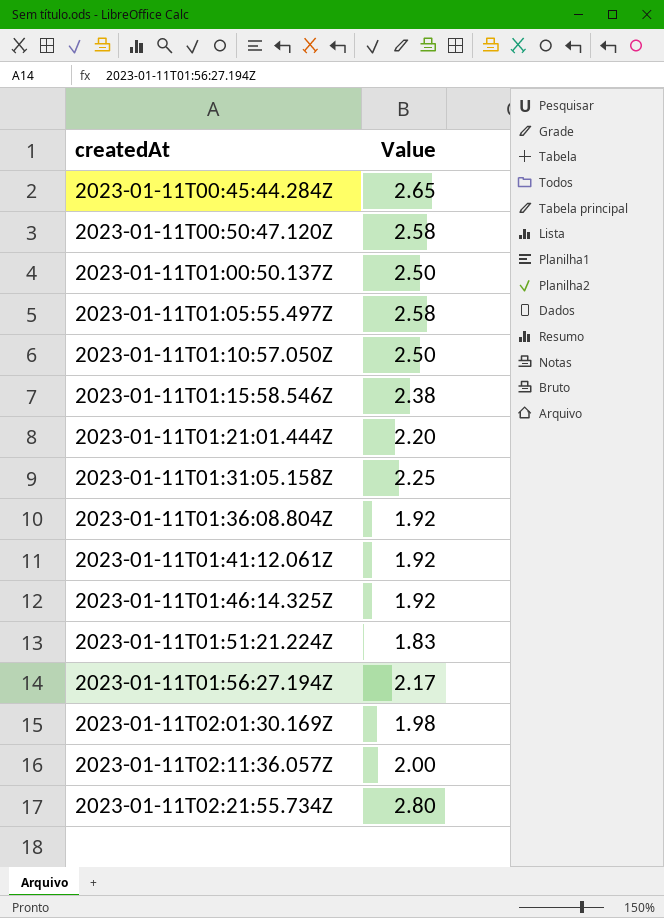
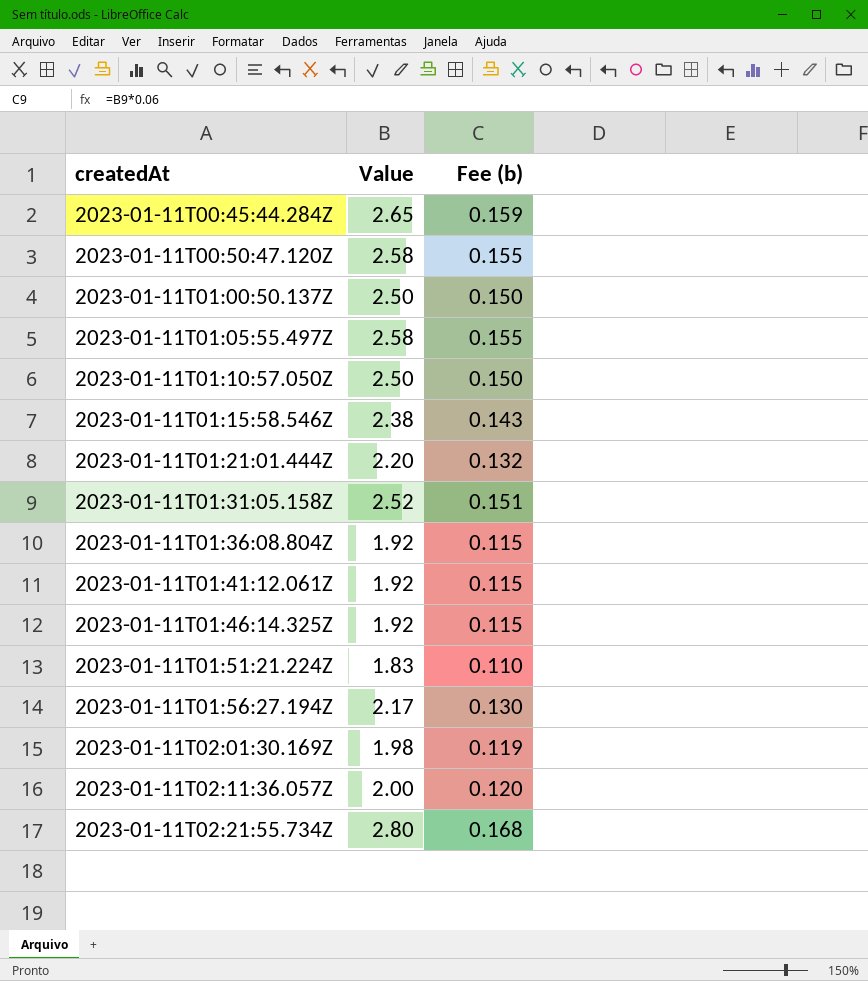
column Fee (b) | formula: none -> [Value] * 0.06
2023-01-11T01:31:05.158Z | Value: 2.25 -> 2.52

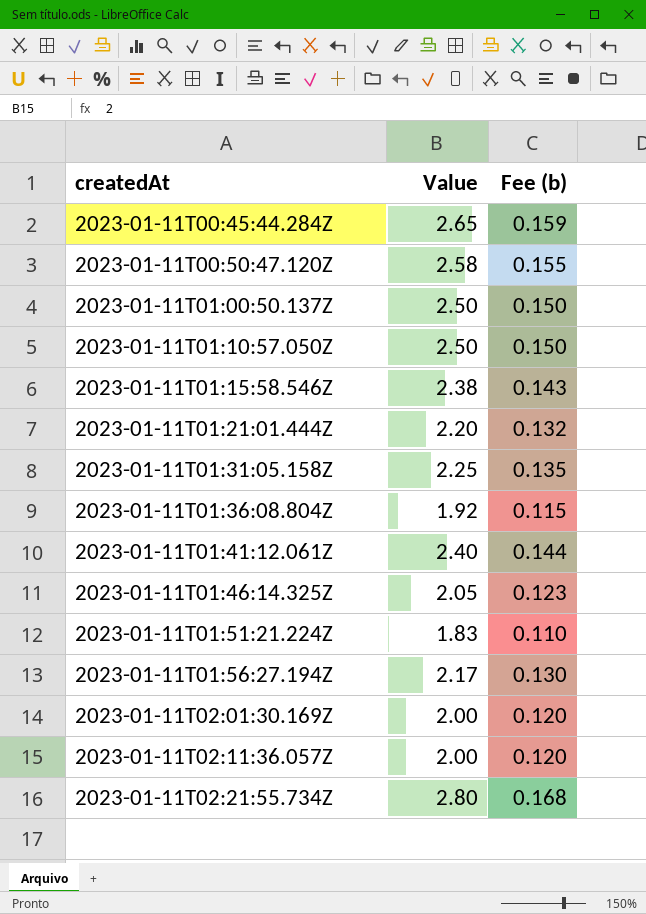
row 2023-01-11T01:05:55.497Z: 2.58 | 0.155 -> none
2023-01-11T01:31:05.158Z | Value: 2.52 -> 2.25
2023-01-11T01:31:05.158Z | Fee (b): 0.151 -> 0.135
2023-01-11T01:41:12.061Z | Value: 1.92 -> 2.40
2023-01-11T01:41:12.061Z | Fee (b): 0.115 -> 0.144
2023-01-11T01:46:14.325Z | Value: 1.92 -> 2.05
2023-01-11T01:46:14.325Z | Fee (b): 0.115 -> 0.123
2023-01-11T02:01:30.169Z | Value: 1.98 -> 2.00
2023-01-11T02:01:30.169Z | Fee (b): 0.119 -> 0.120

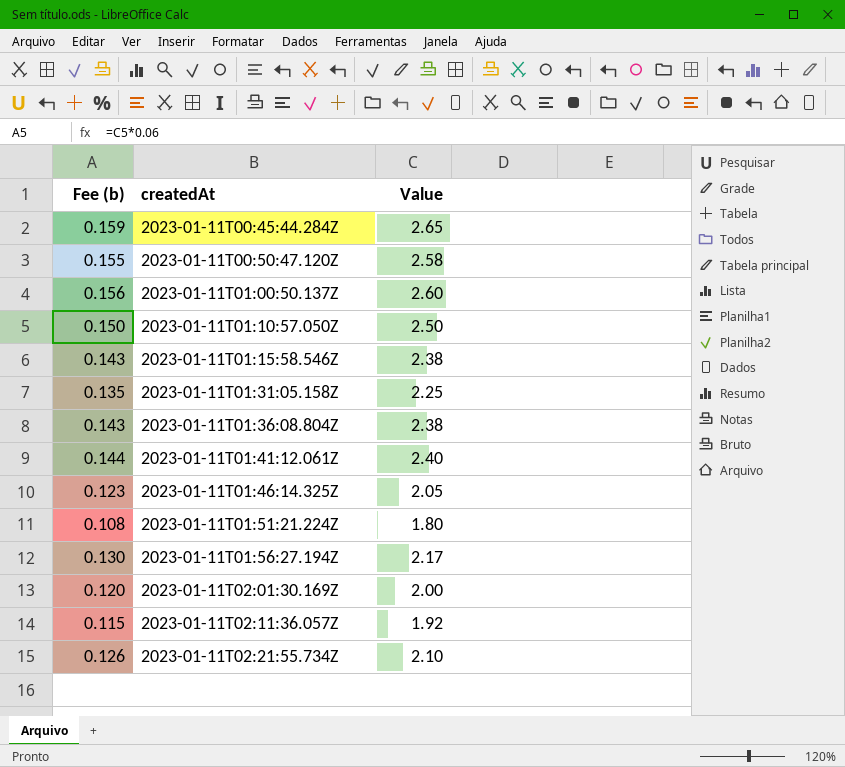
column Fee (b) | position: 3 -> 1
row 2023-01-11T01:21:01.444Z: 2.20 | 0.132 -> none
2023-01-11T01:00:50.137Z | Fee (b): 0.150 -> 0.156
2023-01-11T01:00:50.137Z | Value: 2.50 -> 2.60
2023-01-11T01:36:08.804Z | Fee (b): 0.115 -> 0.143
2023-01-11T01:36:08.804Z | Value: 1.92 -> 2.38
2023-01-11T01:51:21.224Z | Fee (b): 0.110 -> 0.108
2023-01-11T01:51:21.224Z | Value: 1.83 -> 1.80
2023-01-11T02:11:36.057Z | Fee (b): 0.120 -> 0.115
2023-01-11T02:11:36.057Z | Value: 2.00 -> 1.92
2023-01-11T02:21:55.734Z | Fee (b): 0.168 -> 0.126
2023-01-11T02:21:55.734Z | Value: 2.80 -> 2.10

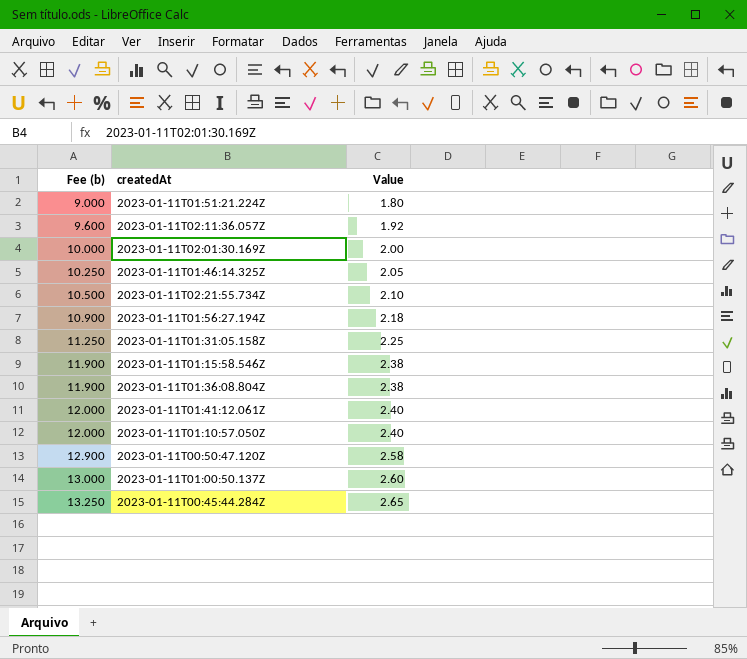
row order: createdAt ascending -> Fee (b) ascending
column Fee (b) | formula: [Value] * 0.06 -> [Value] * 5
2023-01-11T01:56:27.194Z | Value: 2.17 -> 2.18
2023-01-11T01:10:57.050Z | Value: 2.50 -> 2.40

